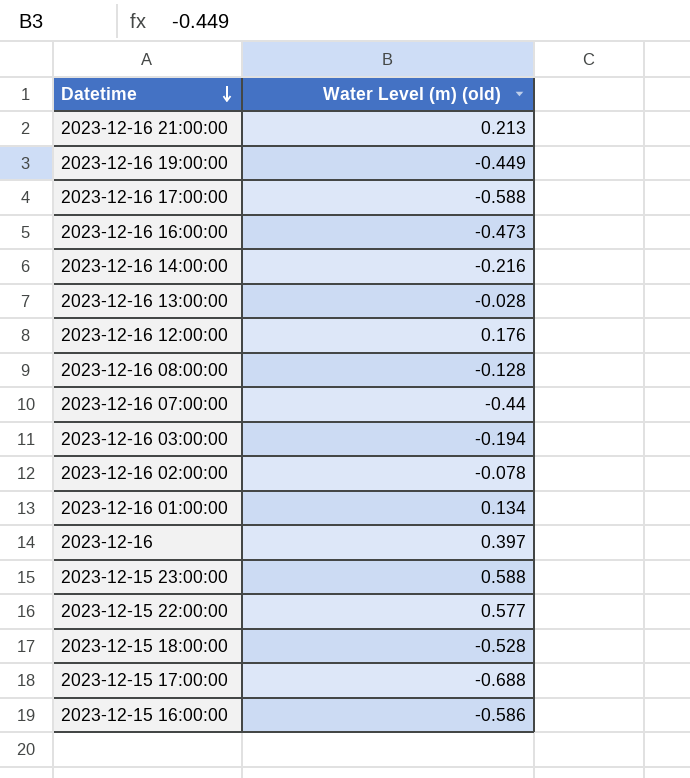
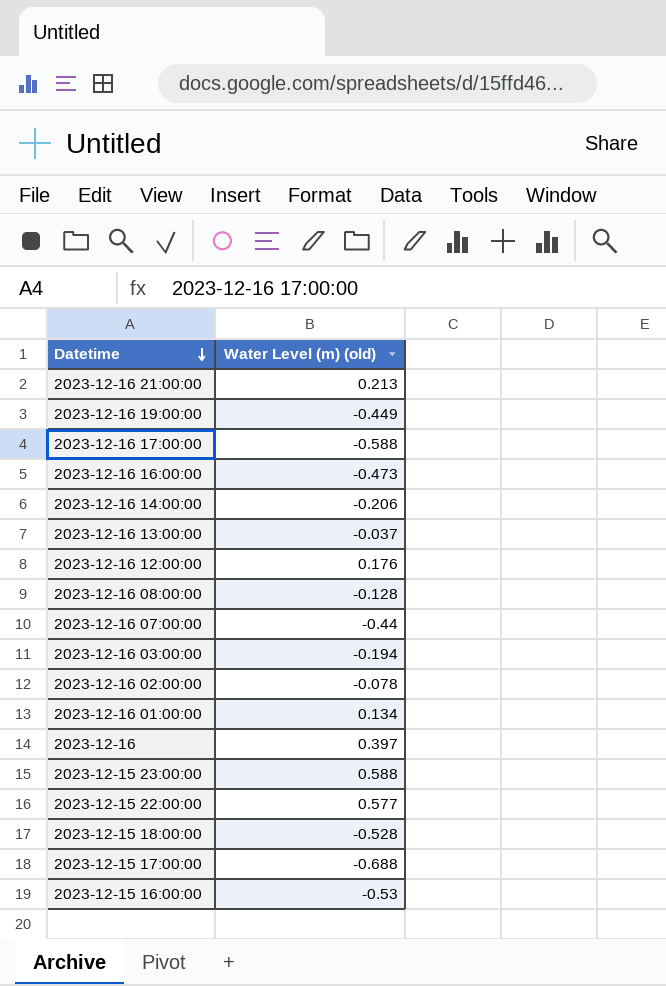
2023-12-16 14:00:00 | Water Level (m) (old): -0.216 -> -0.206
2023-12-16 13:00:00 | Water Level (m) (old): -0.028 -> -0.037
2023-12-15 16:00:00 | Water Level (m) (old): -0.586 -> -0.53

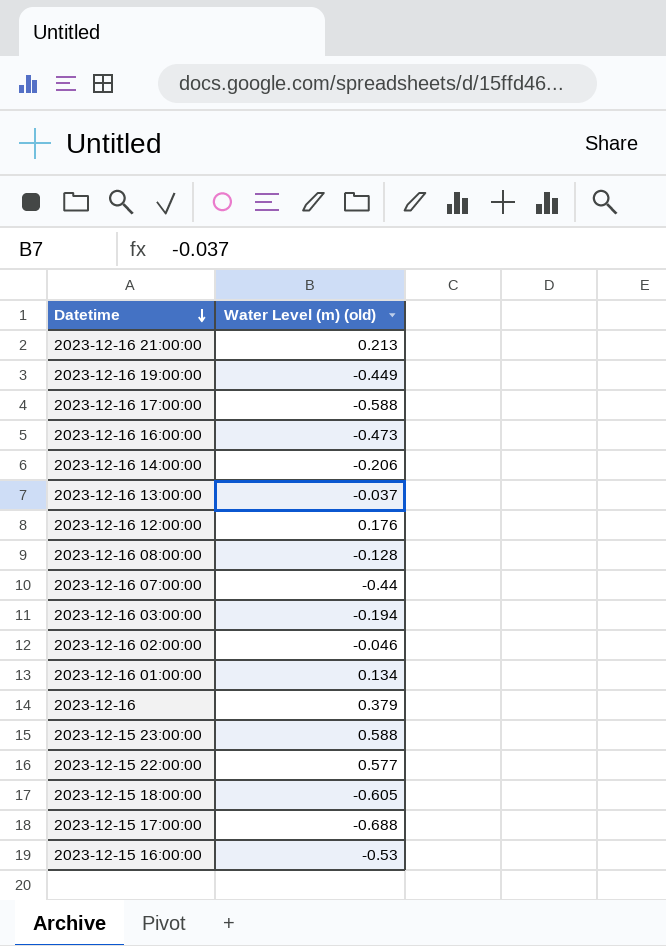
2023-12-16 02:00:00 | Water Level (m) (old): -0.078 -> -0.046
2023-12-16 | Water Level (m) (old): 0.397 -> 0.379
2023-12-15 18:00:00 | Water Level (m) (old): -0.528 -> -0.605

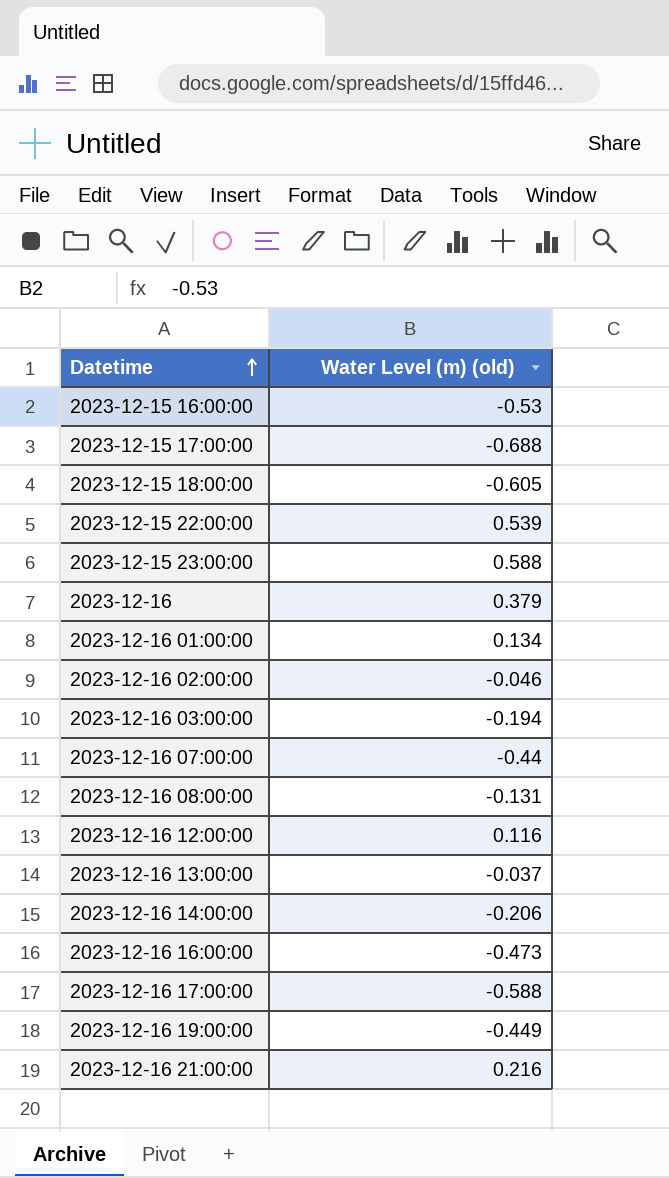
row order: Datetime descending -> Datetime ascending
2023-12-15 22:00:00 | Water Level (m) (old): 0.577 -> 0.539
2023-12-16 08:00:00 | Water Level (m) (old): -0.128 -> -0.131
2023-12-16 12:00:00 | Water Level (m) (old): 0.176 -> 0.116
2023-12-16 21:00:00 | Water Level (m) (old): 0.213 -> 0.216

